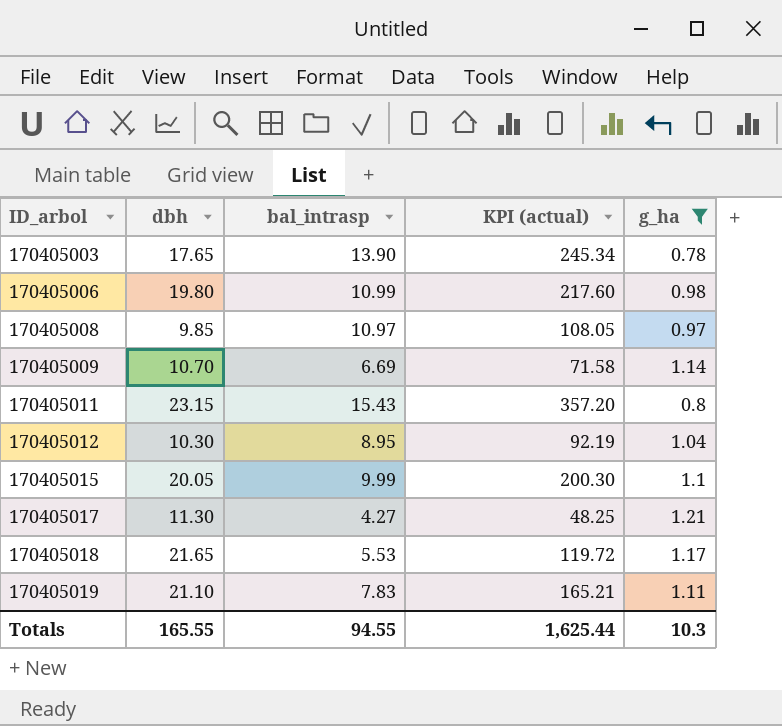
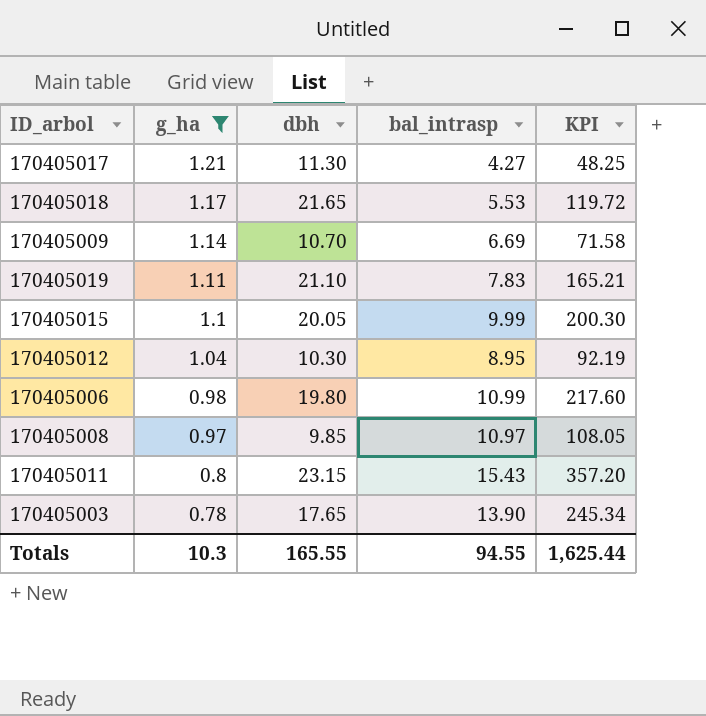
row order: ID_arbol ascending -> g_ha descending
column g_ha | position: 5 -> 2
column name: KPI (actual) -> KPI

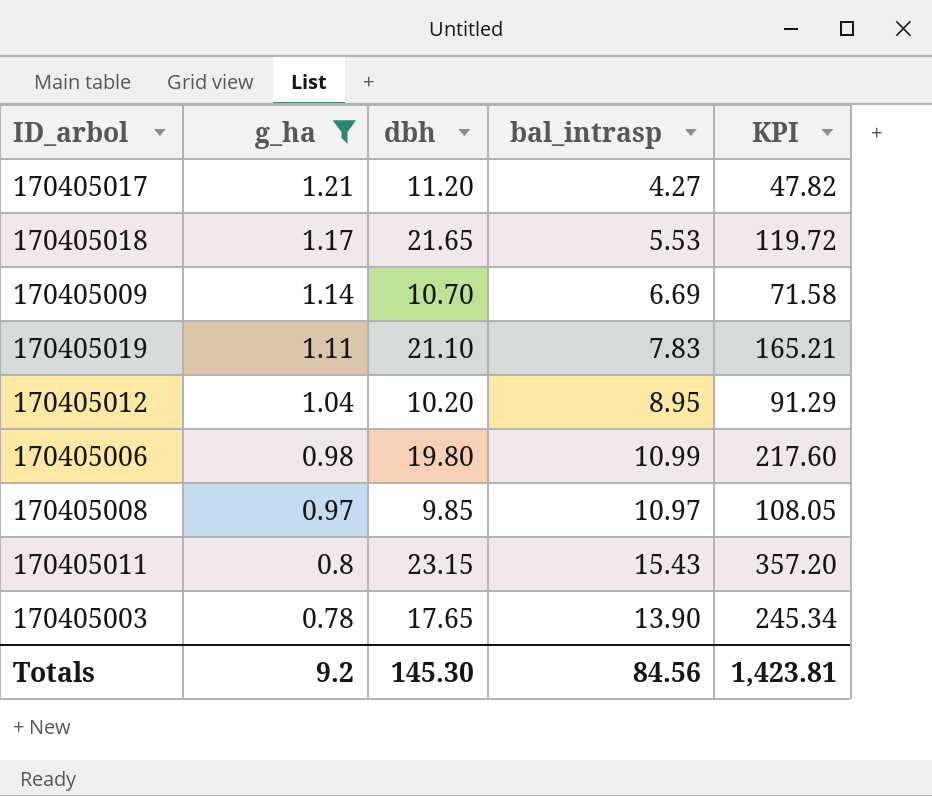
row 170405015: 1.1 | 20.05 | 9.99 | 200.30 -> none
170405017 | dbh: 11.30 -> 11.20
170405017 | KPI: 48.25 -> 47.82
170405012 | dbh: 10.30 -> 10.20
170405012 | KPI: 92.19 -> 91.29
Totals | g_ha: 10.3 -> 9.2
Totals | dbh: 165.55 -> 145.30
Totals | bal_intrasp: 94.55 -> 84.56
Totals | KPI: 1,625.44 -> 1,423.81

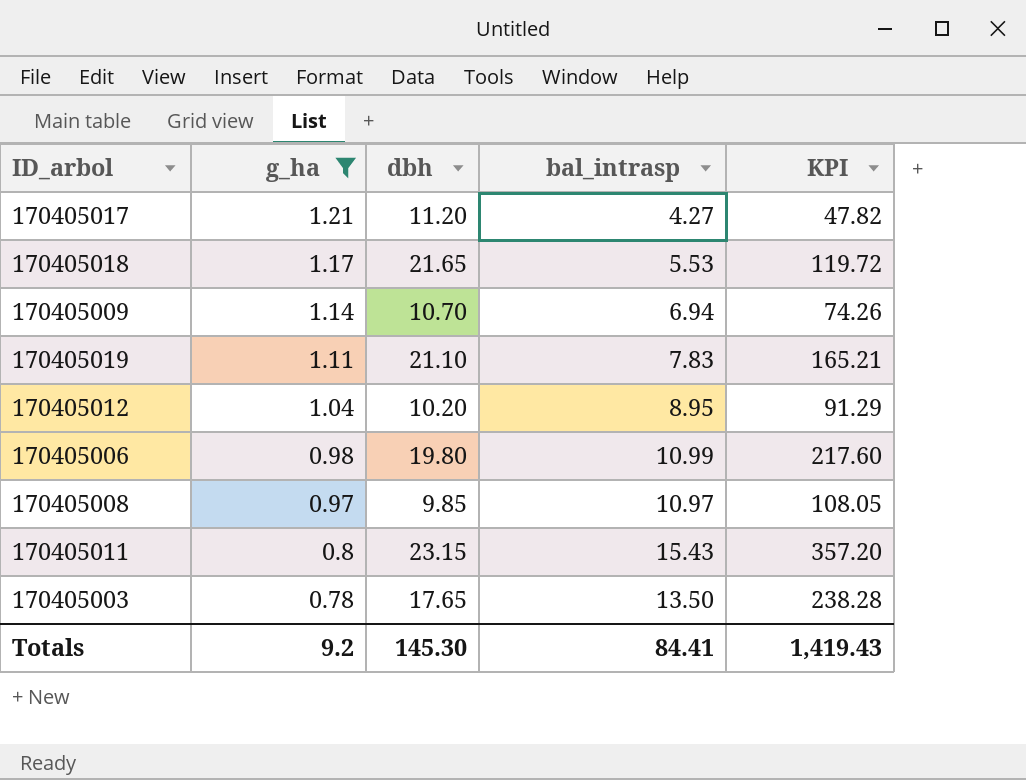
170405009 | bal_intrasp: 6.69 -> 6.94
170405009 | KPI: 71.58 -> 74.26
170405003 | bal_intrasp: 13.90 -> 13.50
170405003 | KPI: 245.34 -> 238.28
Totals | bal_intrasp: 84.56 -> 84.41
Totals | KPI: 1,423.81 -> 1,419.43

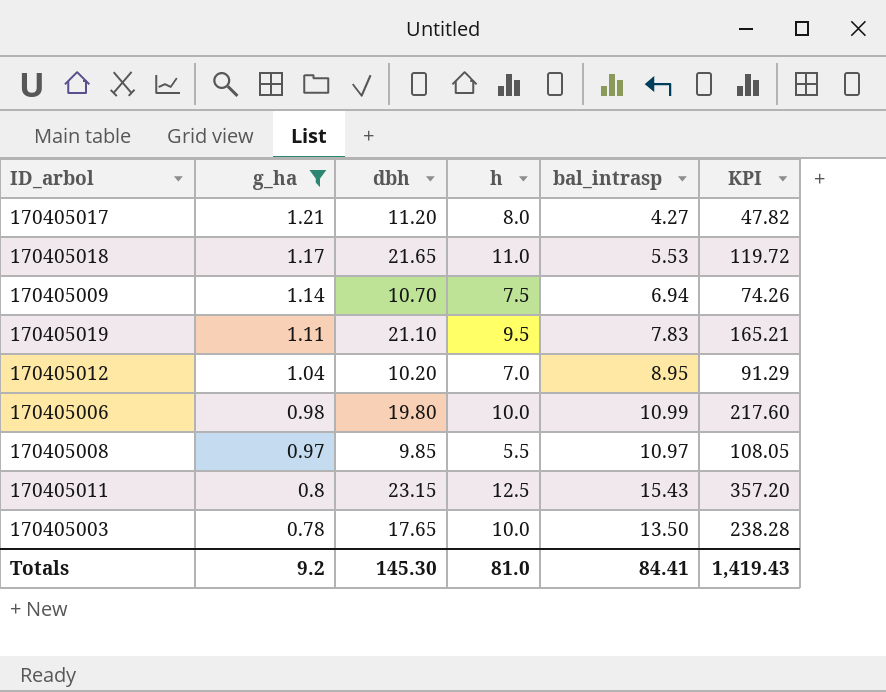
column h | position: none -> 4

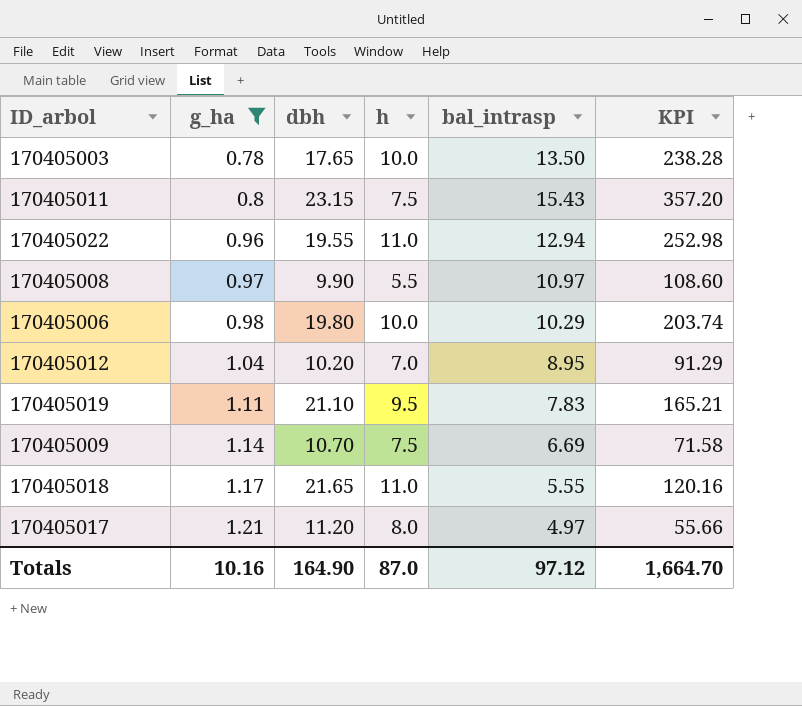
row order: g_ha descending -> g_ha ascending
170405011 | h: 12.5 -> 7.5
row 170405022: none -> 0.96 | 19.55 | 11.0 | 12.94 | 252.98
170405008 | dbh: 9.85 -> 9.90
170405008 | KPI: 108.05 -> 108.60
170405006 | bal_intrasp: 10.99 -> 10.29
170405006 | KPI: 217.60 -> 203.74
170405009 | bal_intrasp: 6.94 -> 6.69
170405009 | KPI: 74.26 -> 71.58
170405018 | bal_intrasp: 5.53 -> 5.55
170405018 | KPI: 119.72 -> 120.16
170405017 | bal_intrasp: 4.27 -> 4.97
170405017 | KPI: 47.82 -> 55.66
Totals | g_ha: 9.2 -> 10.16
Totals | dbh: 145.30 -> 164.90
Totals | h: 81.0 -> 87.0
Totals | bal_intrasp: 84.41 -> 97.12
Totals | KPI: 1,419.43 -> 1,664.70

